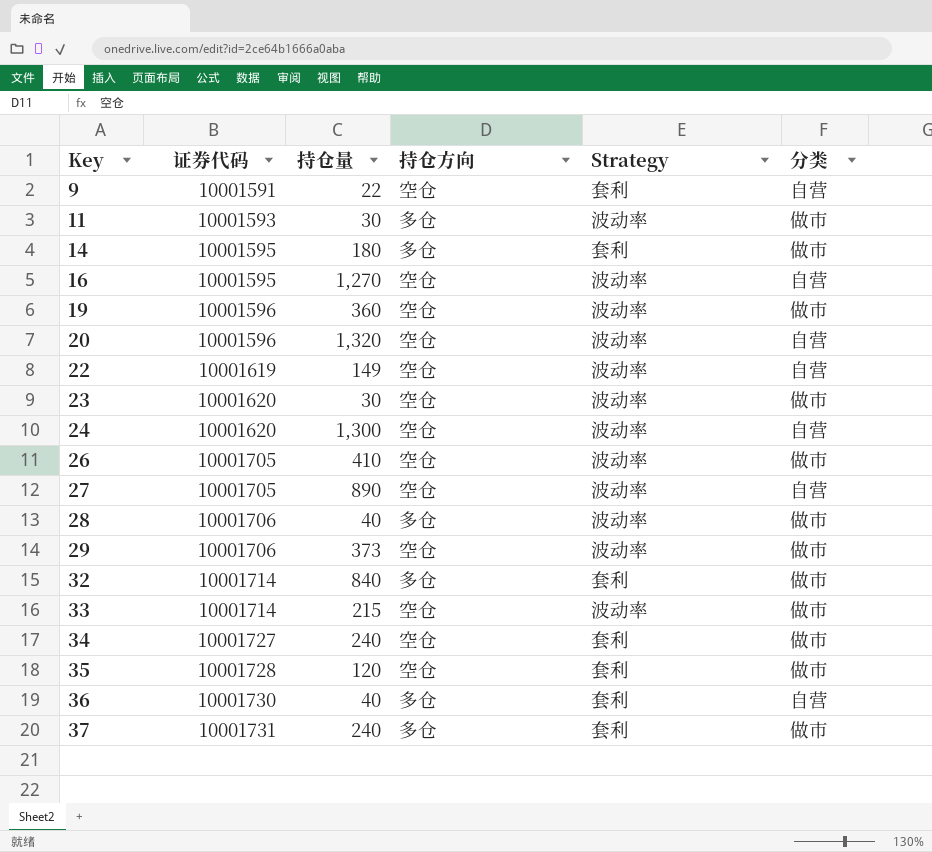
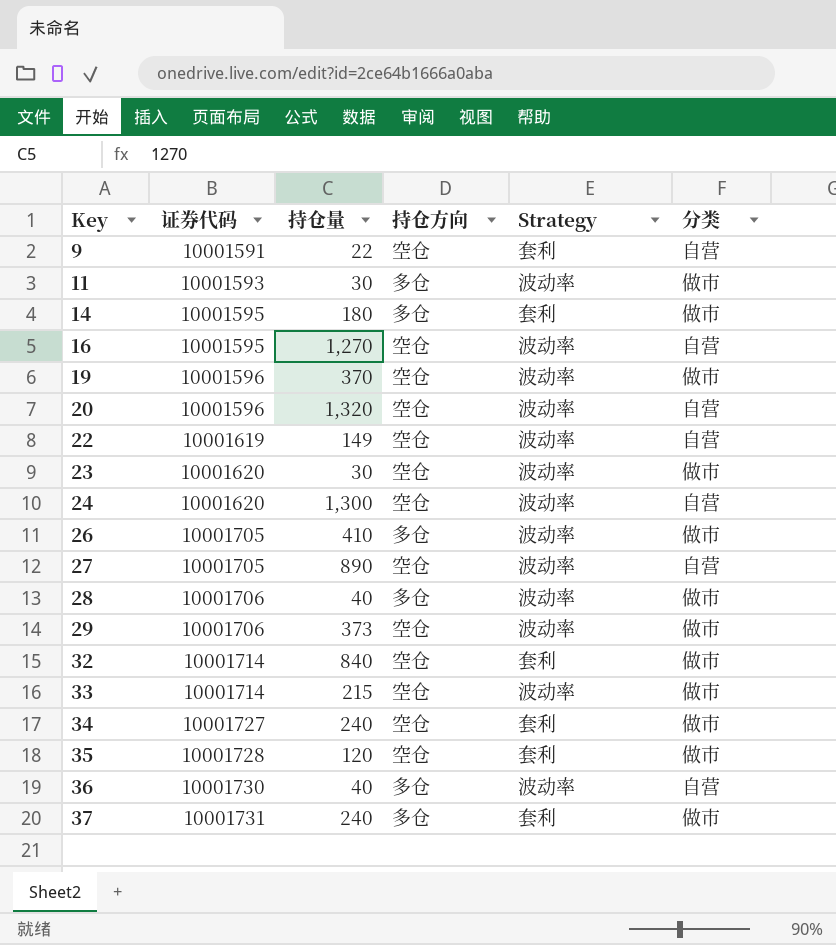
19 | 持仓量: 360 -> 370
26 | 持仓方向: 空仓 -> 多仓
32 | 持仓方向: 多仓 -> 空仓
36 | Strategy: 套利 -> 波动率

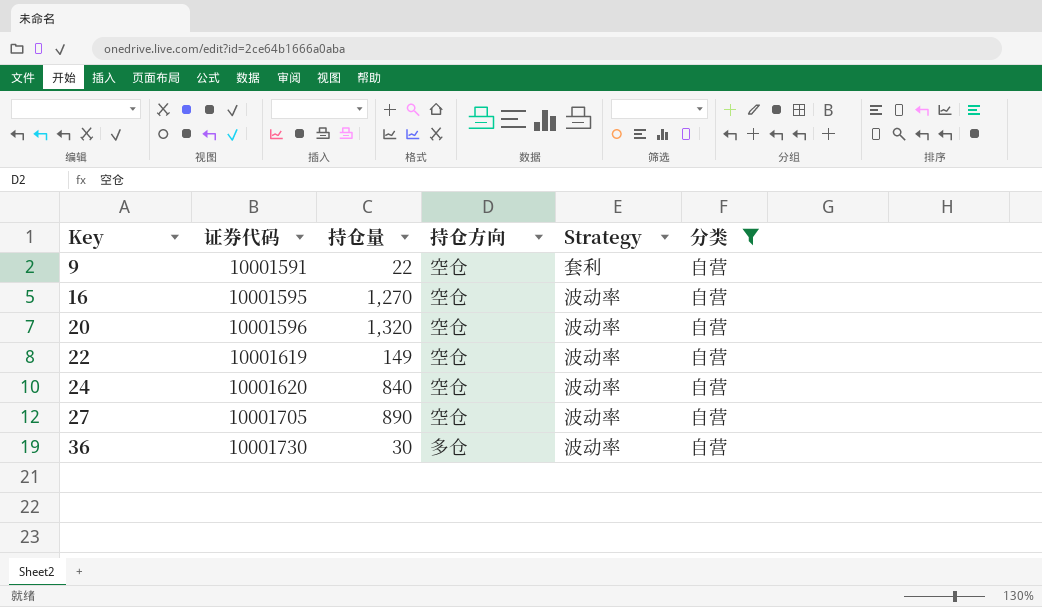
filter: none -> 分类 = 自营
24 | 持仓量: 1,300 -> 840
36 | 持仓量: 40 -> 30

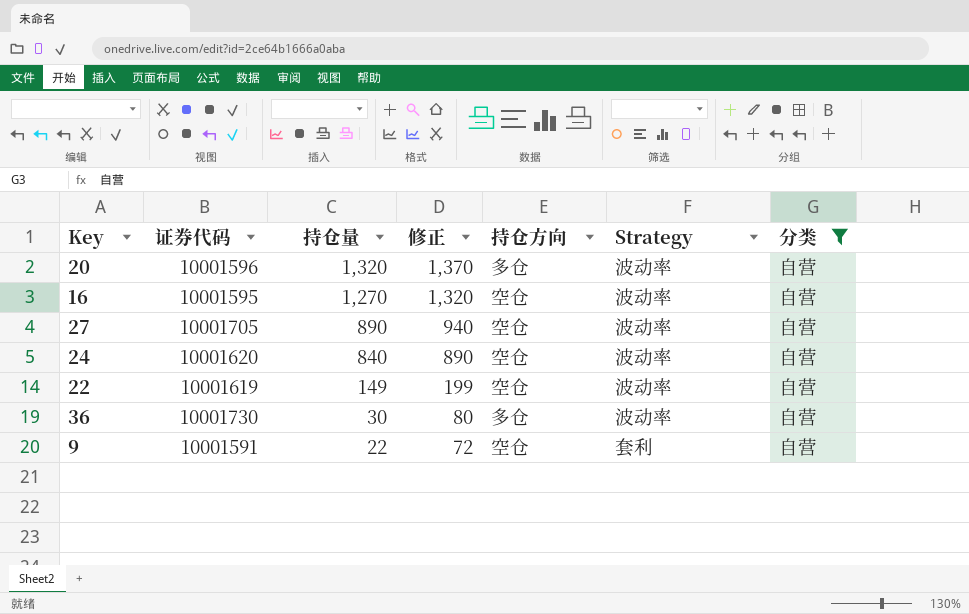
row order: Key ascending -> 持仓量 descending
column 修正 | formula: none -> [持仓量] + 50
20 | 持仓方向: 空仓 -> 多仓

